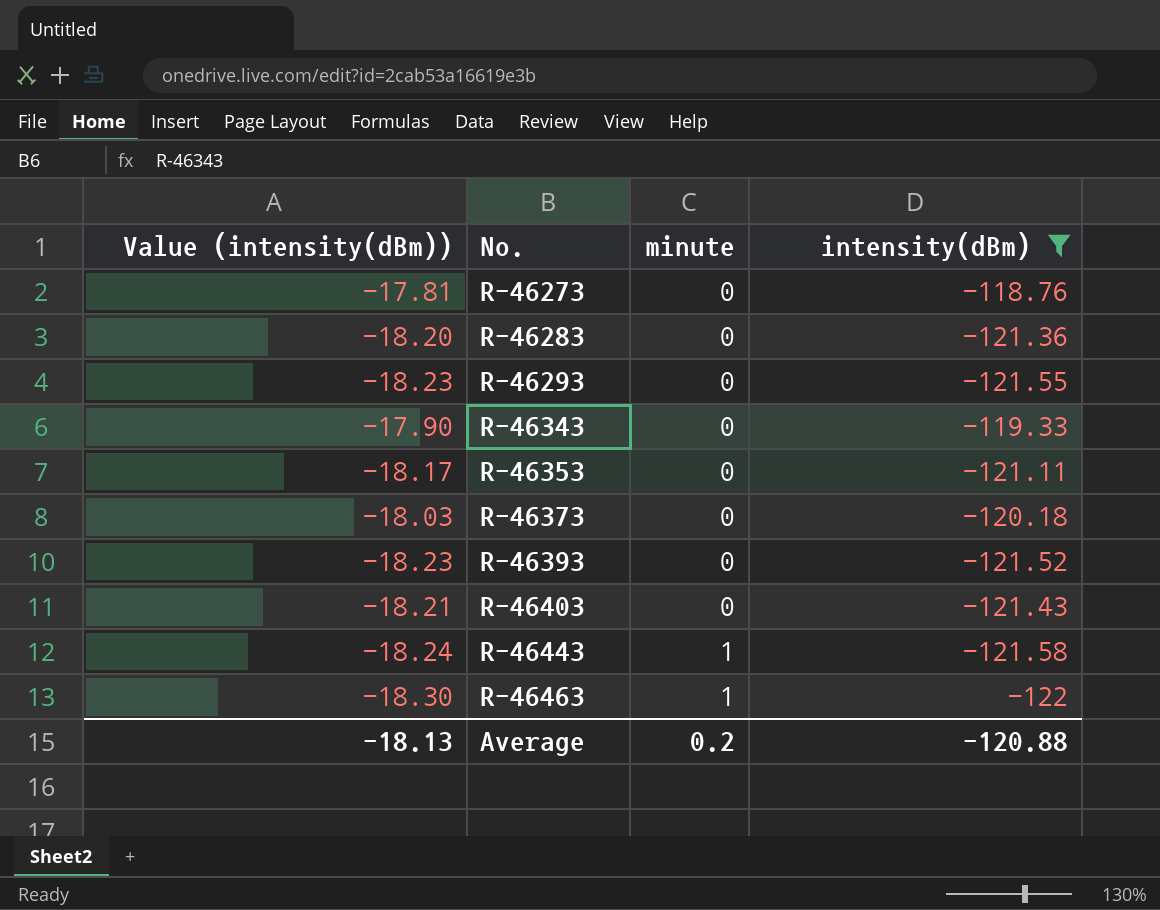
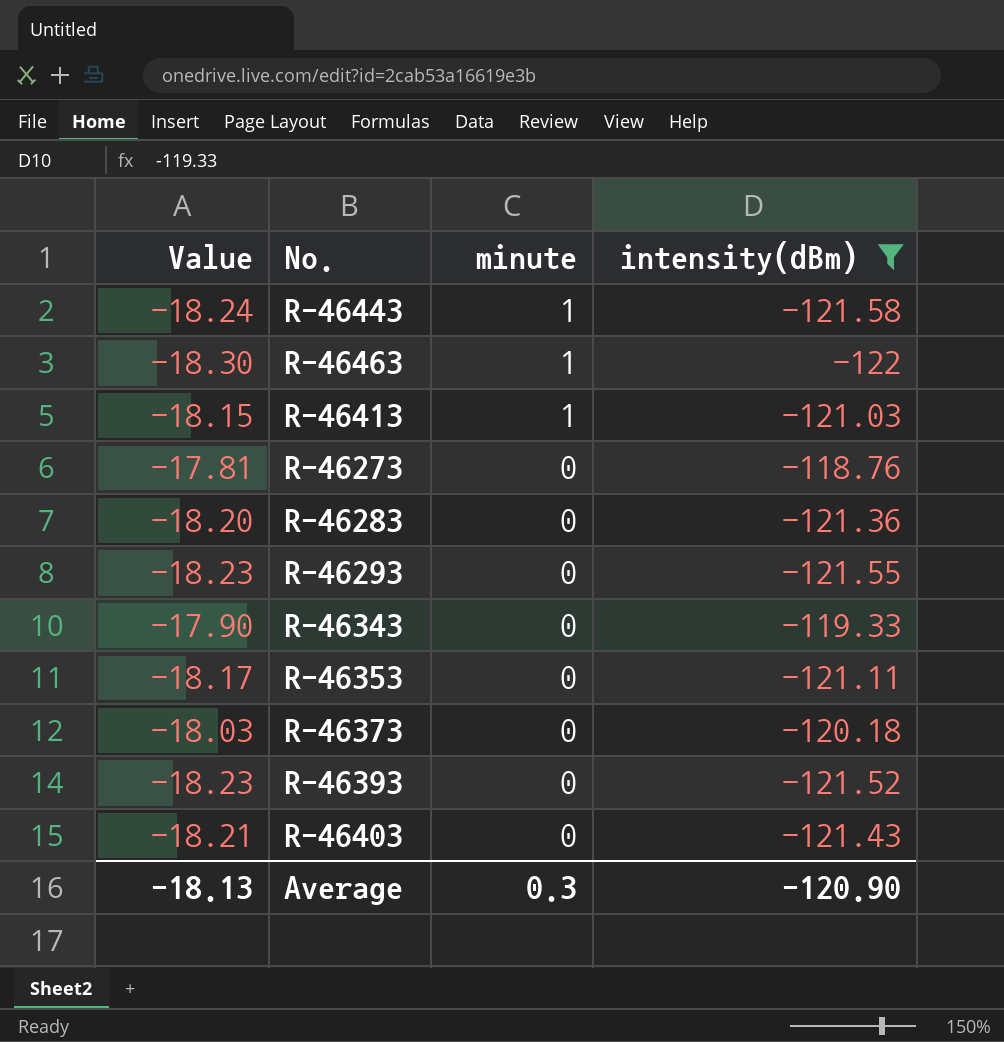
row order: No. ascending -> minute descending
column name: Value (intensity(dBm)) -> Value
row R-46413: none -> -18.15 | 1 | -121.03
Average | minute: 0.2 -> 0.3
Average | intensity(dBm): -120.88 -> -120.90

